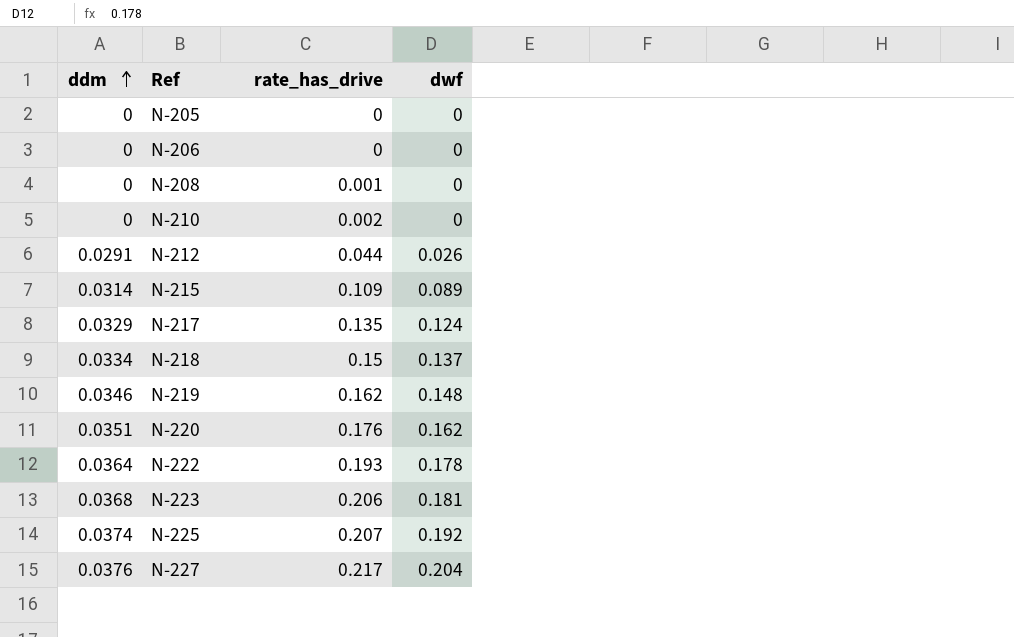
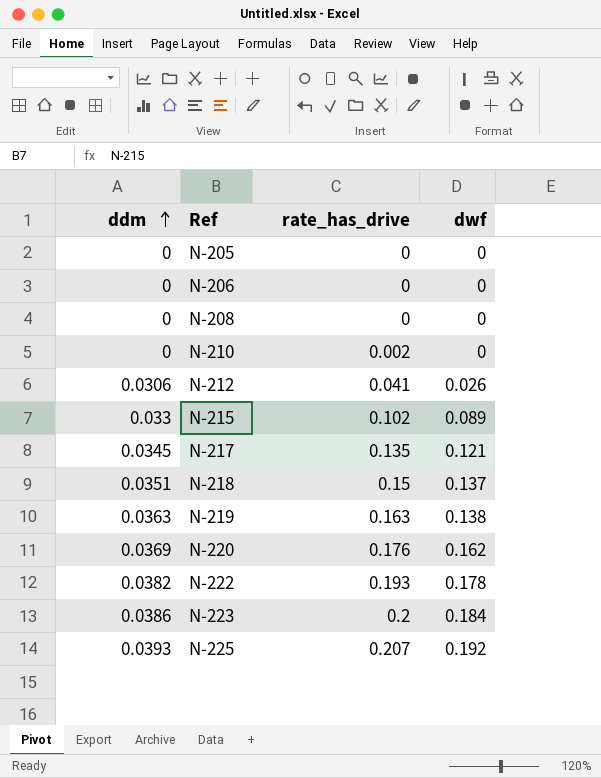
row N-227: 0.0376 | 0.217 | 0.204 -> none
N-208 | rate_has_drive: 0.001 -> 0
N-212 | ddm: 0.0291 -> 0.0306
N-212 | rate_has_drive: 0.044 -> 0.041
N-215 | ddm: 0.0314 -> 0.033
N-215 | rate_has_drive: 0.109 -> 0.102
N-217 | ddm: 0.0329 -> 0.0345
N-217 | dwf: 0.124 -> 0.121
N-218 | ddm: 0.0334 -> 0.0351
N-219 | ddm: 0.0346 -> 0.0363
N-219 | rate_has_drive: 0.162 -> 0.163
N-219 | dwf: 0.148 -> 0.138
N-220 | ddm: 0.0351 -> 0.0369
N-222 | ddm: 0.0364 -> 0.0382
N-223 | ddm: 0.0368 -> 0.0386
N-223 | rate_has_drive: 0.206 -> 0.2
N-223 | dwf: 0.181 -> 0.184
N-225 | ddm: 0.0374 -> 0.0393

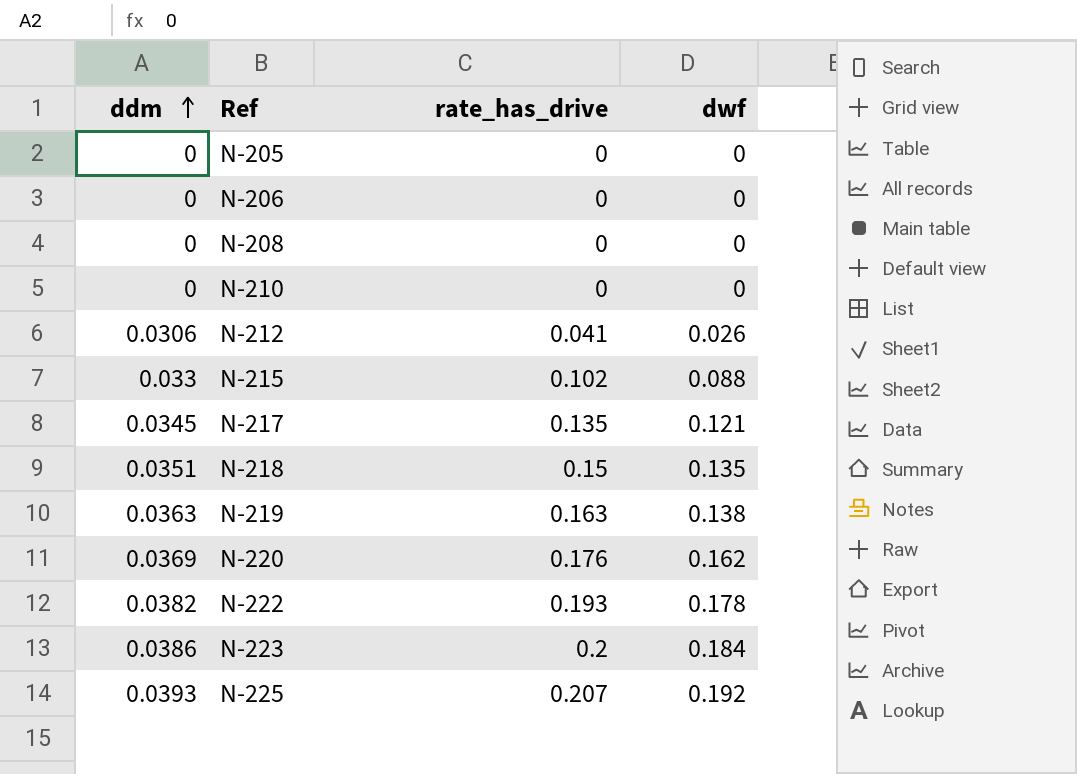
N-210 | rate_has_drive: 0.002 -> 0
N-215 | dwf: 0.089 -> 0.088
N-218 | dwf: 0.137 -> 0.135

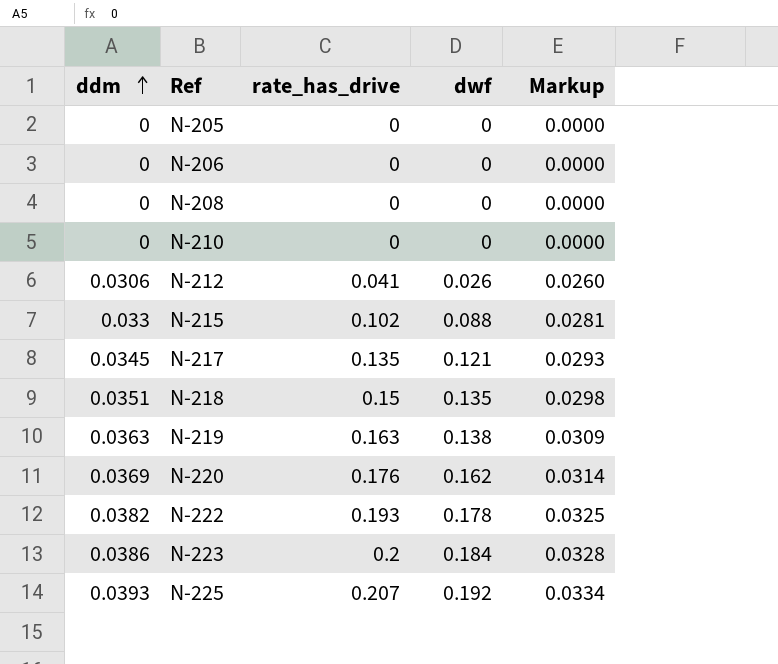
column Markup | formula: none -> [ddm] * 0.85

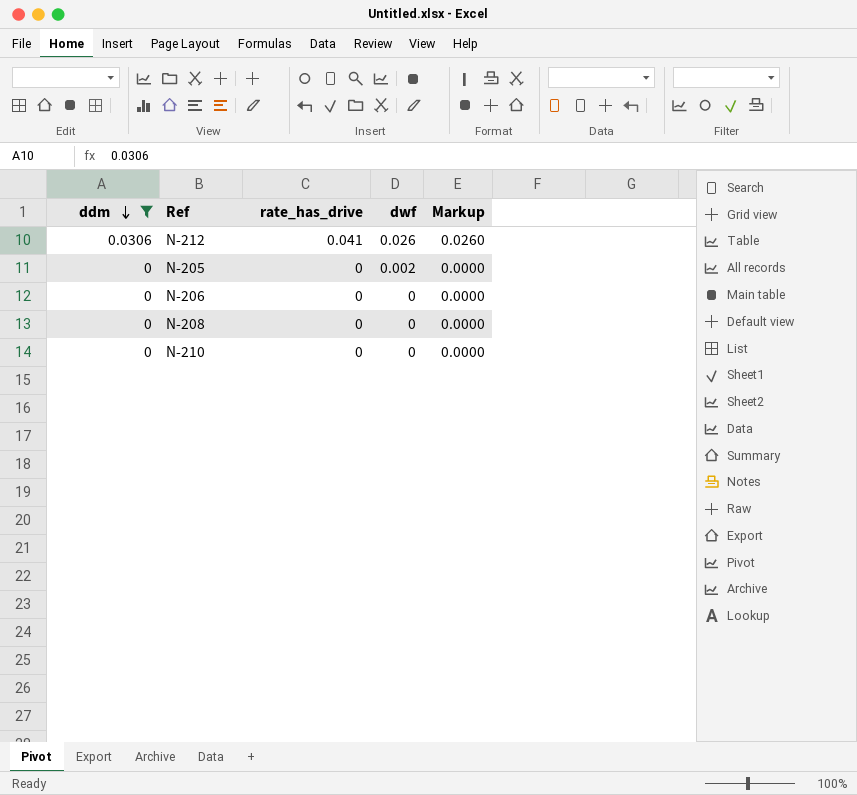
filter: none -> ddm <= 0.0306
row order: ddm ascending -> ddm descending
N-205 | dwf: 0 -> 0.002

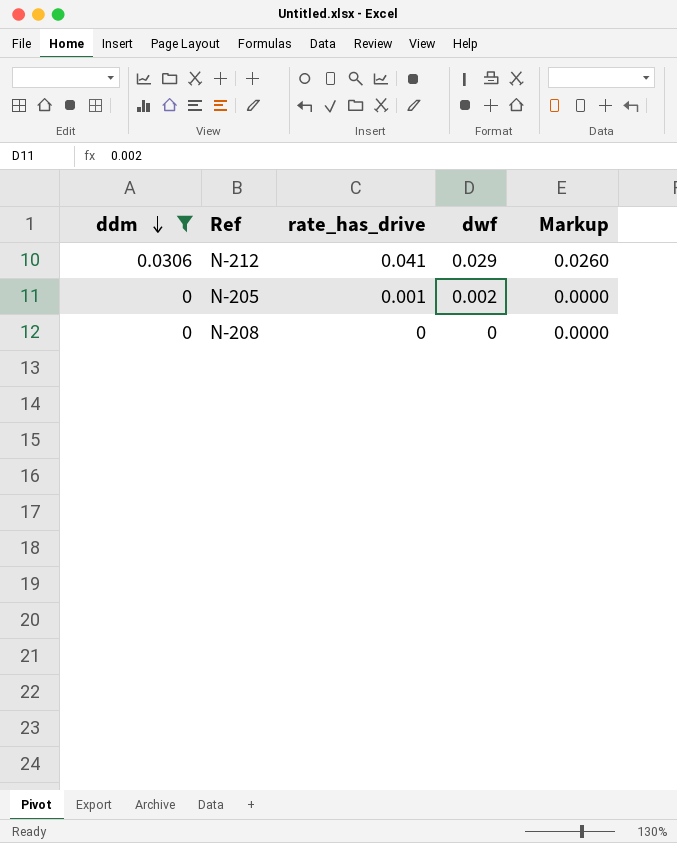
row N-206: 0 | 0 | 0 | 0.0000 -> none
row N-210: 0 | 0 | 0 | 0.0000 -> none
N-212 | dwf: 0.026 -> 0.029
N-205 | rate_has_drive: 0 -> 0.001

